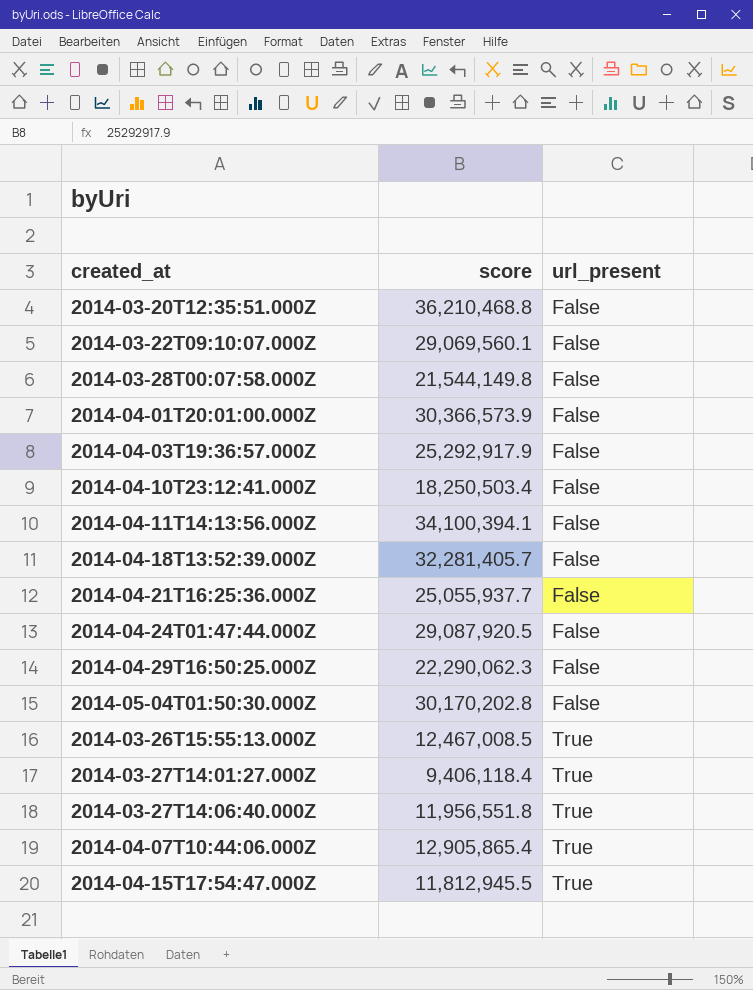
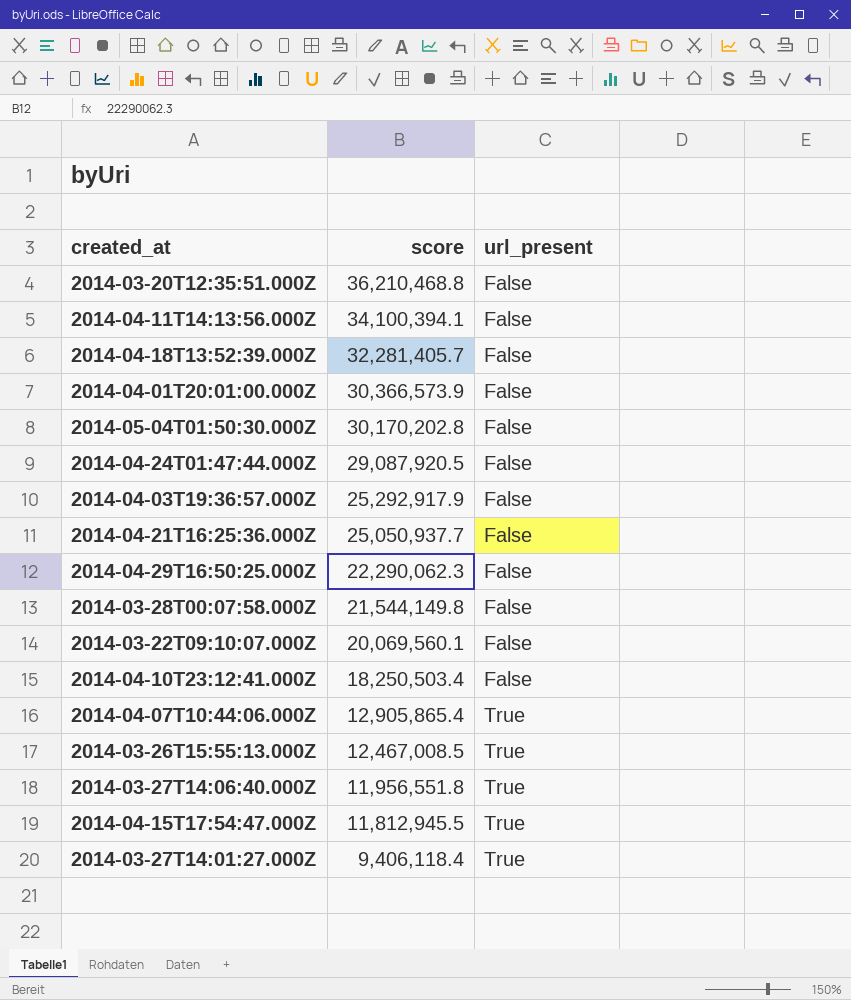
row order: url_present ascending -> score descending
2014-04-21T16:25:36.000Z | score: 25,055,937.7 -> 25,050,937.7
2014-03-22T09:10:07.000Z | score: 29,069,560.1 -> 20,069,560.1

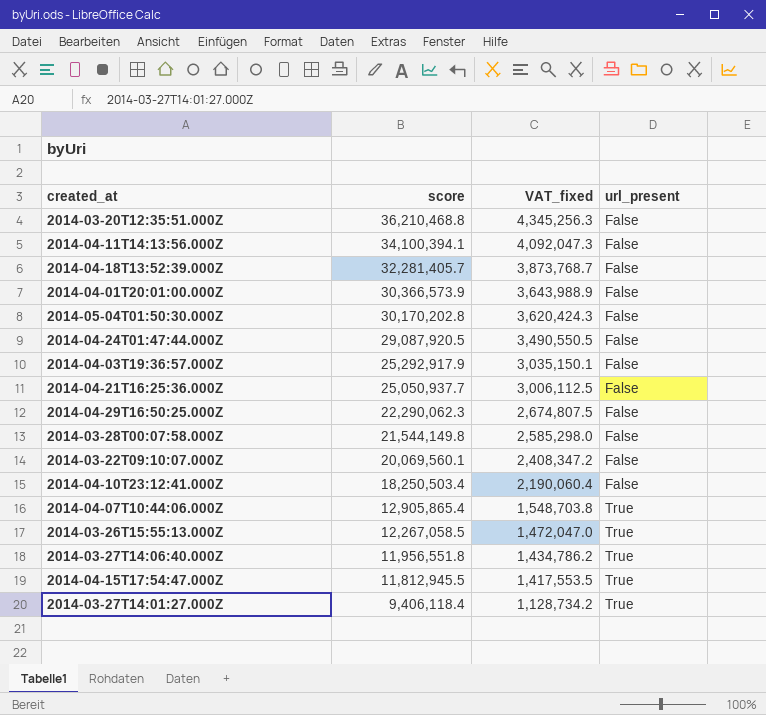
column VAT_fixed | formula: none -> [score] * 0.12
2014-03-26T15:55:13.000Z | score: 12,467,008.5 -> 12,267,058.5

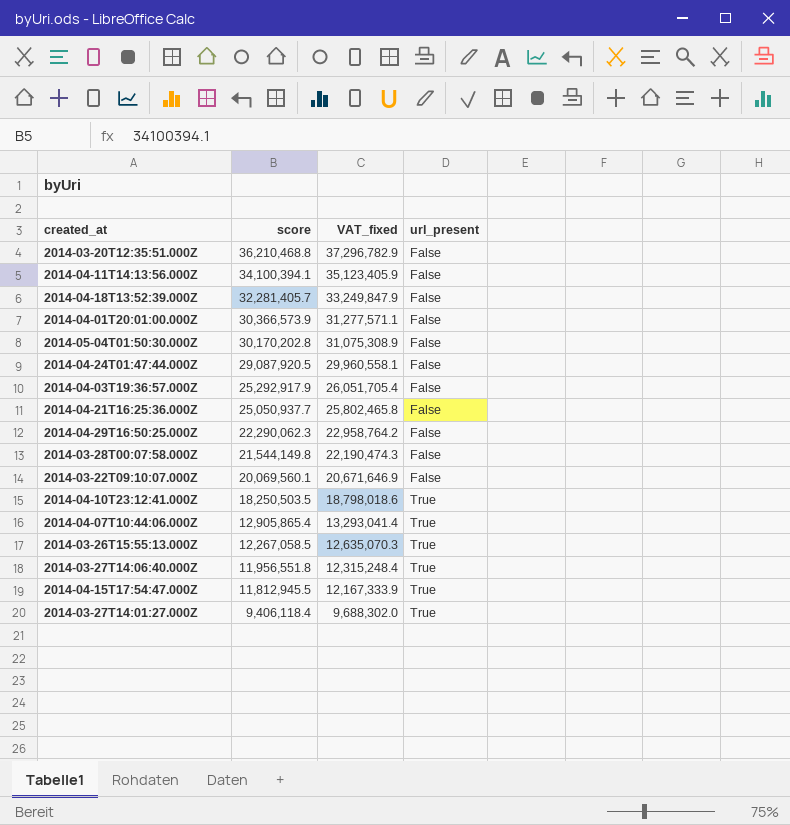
column VAT_fixed | formula: [score] * 0.12 -> [score] * 1.03
2014-04-10T23:12:41.000Z | score: 18,250,503.4 -> 18,250,503.5
2014-04-10T23:12:41.000Z | url_present: False -> True

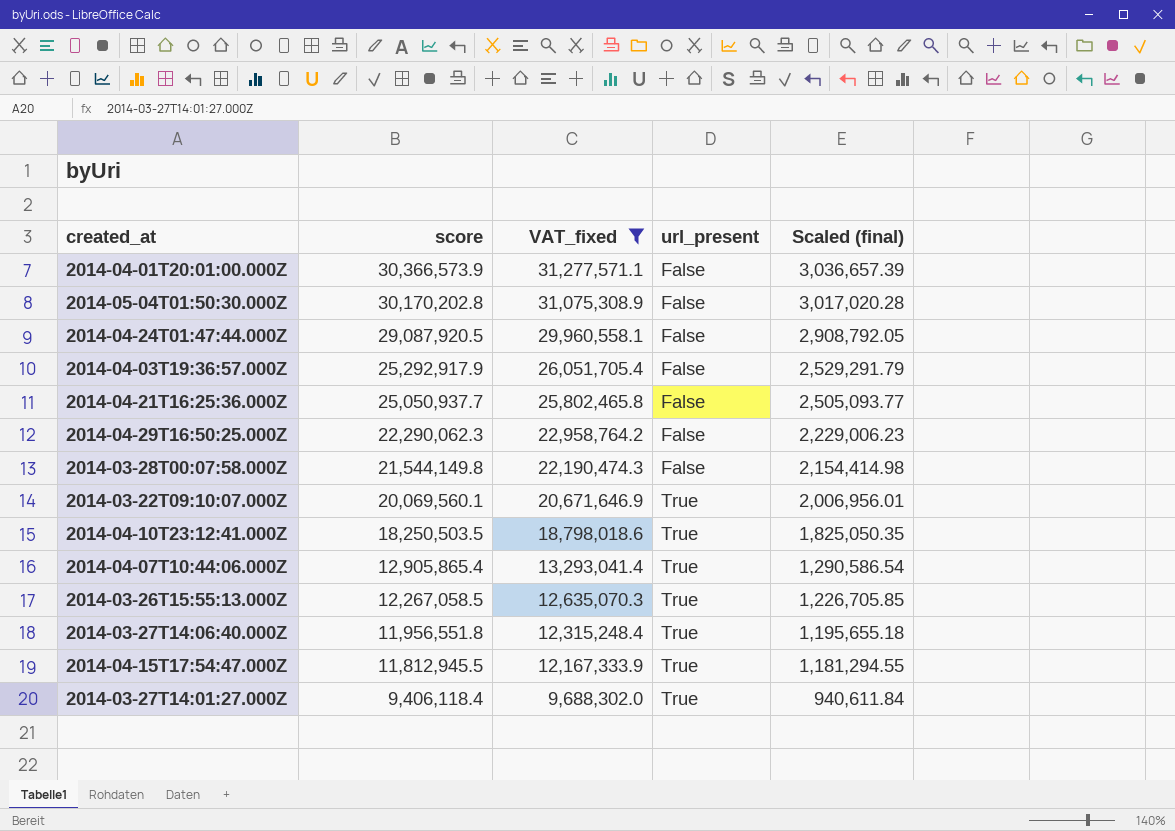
filter: none -> VAT_fixed <= 31,277,571.1
column Scaled (final) | formula: none -> [score] * 0.1
2014-03-22T09:10:07.000Z | url_present: False -> True

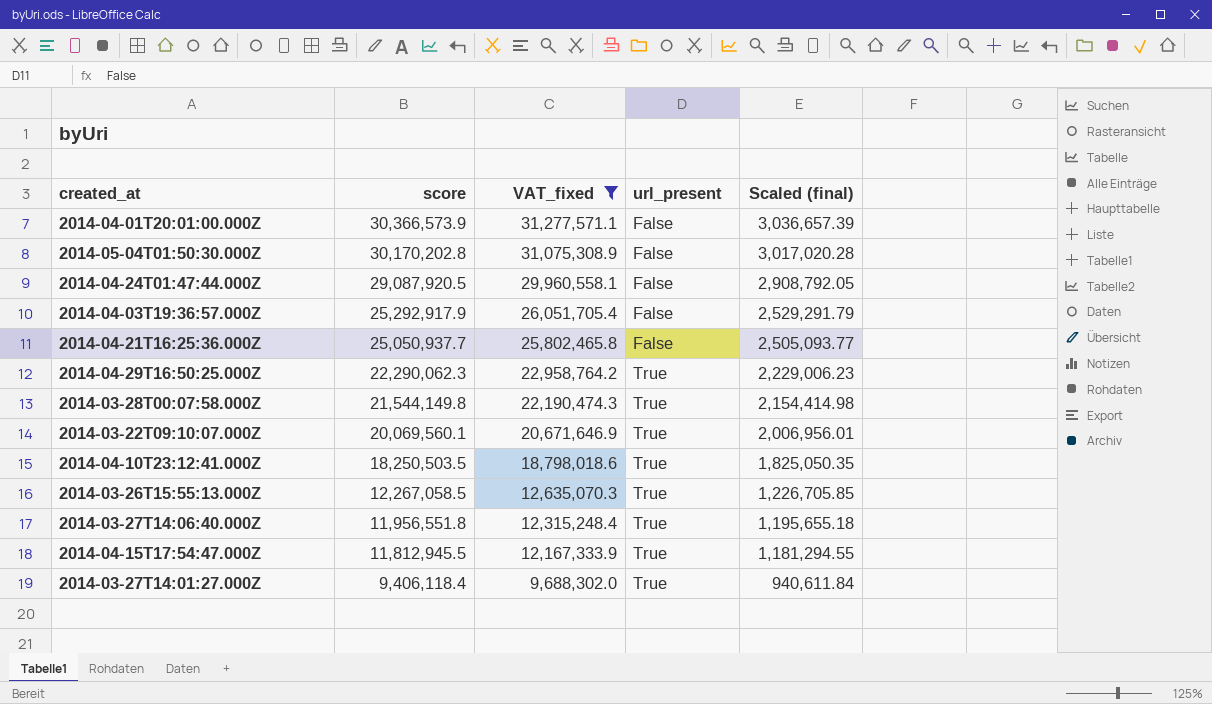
row 2014-04-07T10:44:06.000Z: 12,905,865.4 | 13,293,041.4 | True | 1,290,586.54 -> none
2014-04-29T16:50:25.000Z | url_present: False -> True
2014-03-28T00:07:58.000Z | url_present: False -> True

